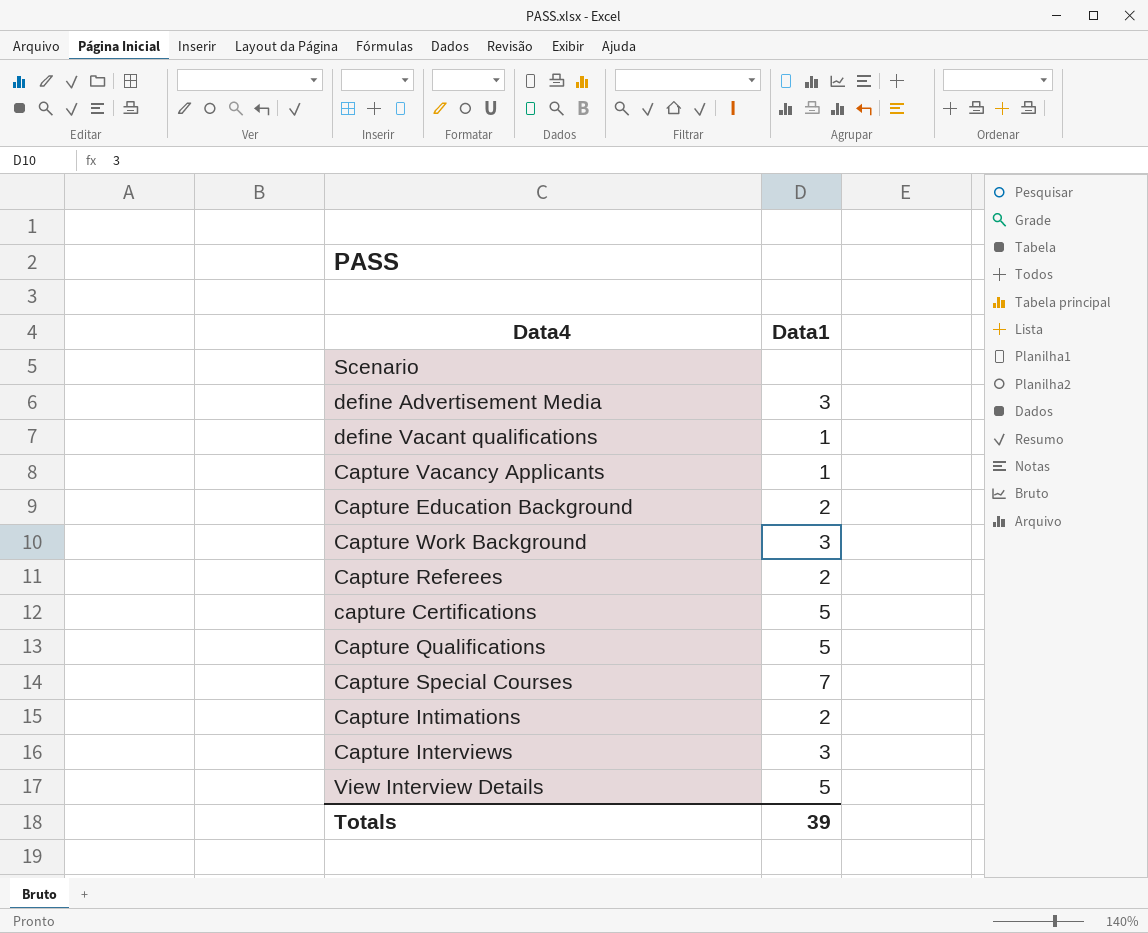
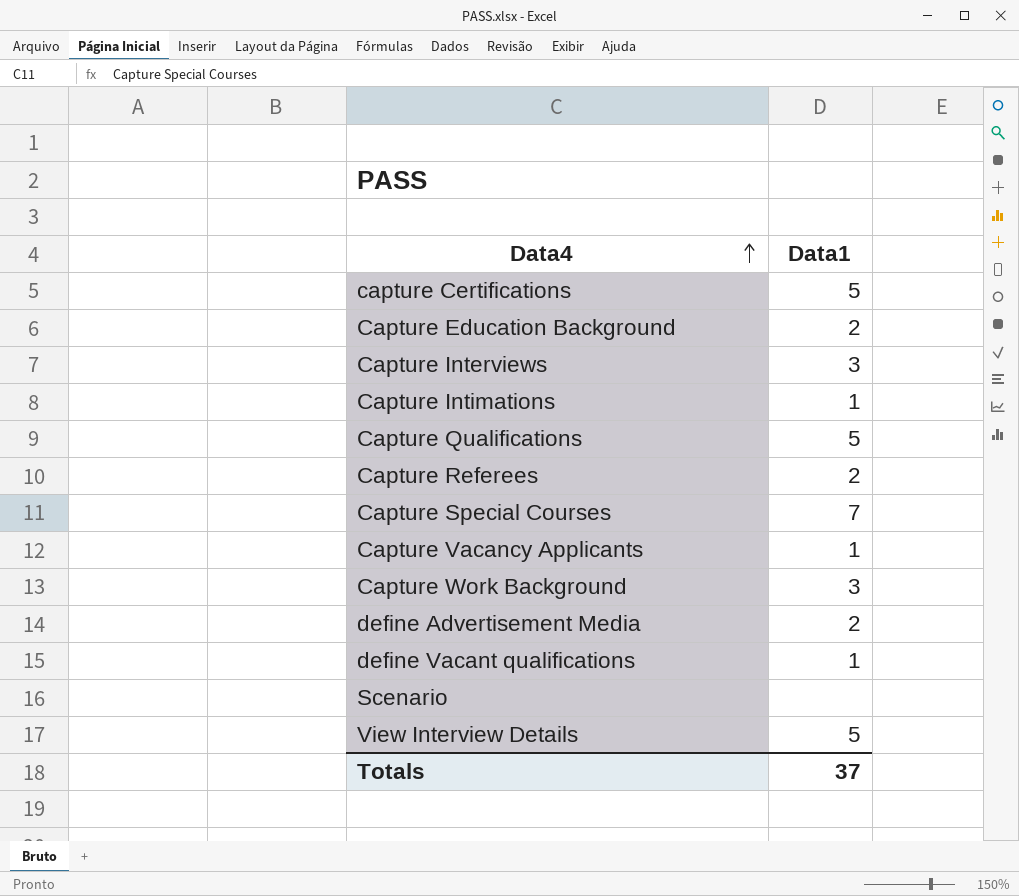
row order: none -> Data4 ascending
Capture Intimations | Data1: 2 -> 1
define Advertisement Media | Data1: 3 -> 2
Totals | Data1: 39 -> 37

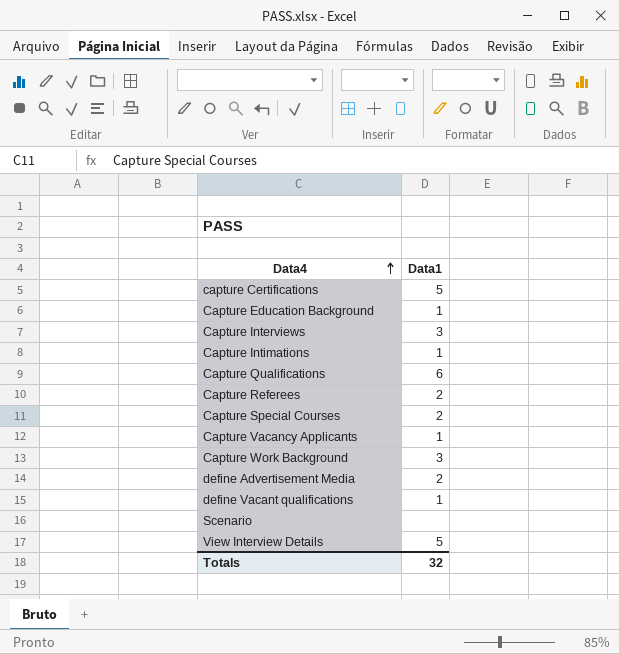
Capture Education Background | Data1: 2 -> 1
Capture Qualifications | Data1: 5 -> 6
Capture Special Courses | Data1: 7 -> 2
Totals | Data1: 37 -> 32

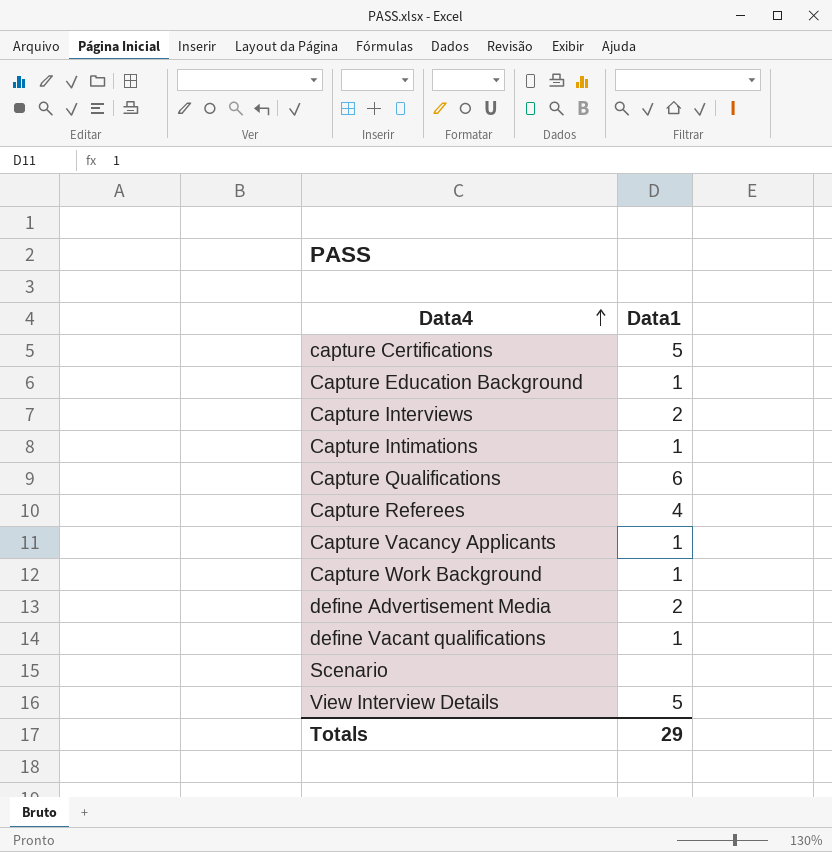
row Capture Special Courses: 2 -> none
Capture Interviews | Data1: 3 -> 2
Capture Referees | Data1: 2 -> 4
Capture Work Background | Data1: 3 -> 1
Totals | Data1: 32 -> 29

